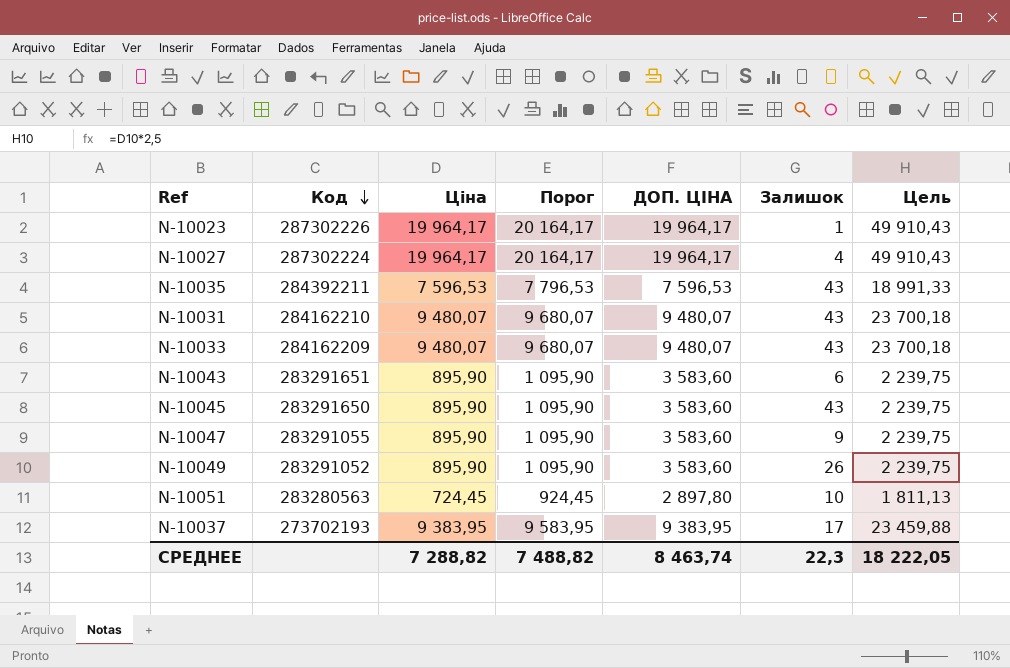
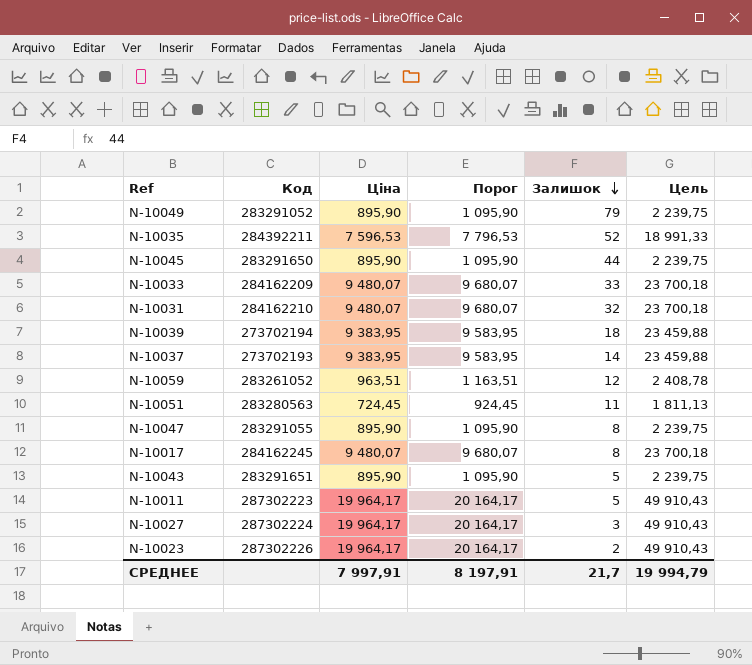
row order: Код descending -> Залишок descending
column ДОП. ЦІНА | position: 5 -> none
N-10049 | Залишок: 26 -> 79
N-10035 | Залишок: 43 -> 52
N-10045 | Залишок: 43 -> 44
N-10033 | Залишок: 43 -> 33
N-10031 | Залишок: 43 -> 32
row N-10039: none -> 273702194 | 9 383,95 | 9 583,95 | 18 | 23 459,88
N-10037 | Залишок: 17 -> 14
row N-10059: none -> 283261052 | 963,51 | 1 163,51 | 12 | 2 408,78
N-10051 | Залишок: 10 -> 11
N-10047 | Залишок: 9 -> 8
row N-10017: none -> 284162245 | 9 480,07 | 9 680,07 | 8 | 23 700,18
N-10043 | Залишок: 6 -> 5
row N-10011: none -> 287302223 | 19 964,17 | 20 164,17 | 5 | 49 910,43
N-10027 | Залишок: 4 -> 3
N-10023 | Залишок: 1 -> 2
СРЕДНЕЕ | Ціна: 7 288,82 -> 7 997,91
СРЕДНЕЕ | Порог: 7 488,82 -> 8 197,91
СРЕДНЕЕ | Залишок: 22,3 -> 21,7
СРЕДНЕЕ | Цель: 18 222,05 -> 19 994,79

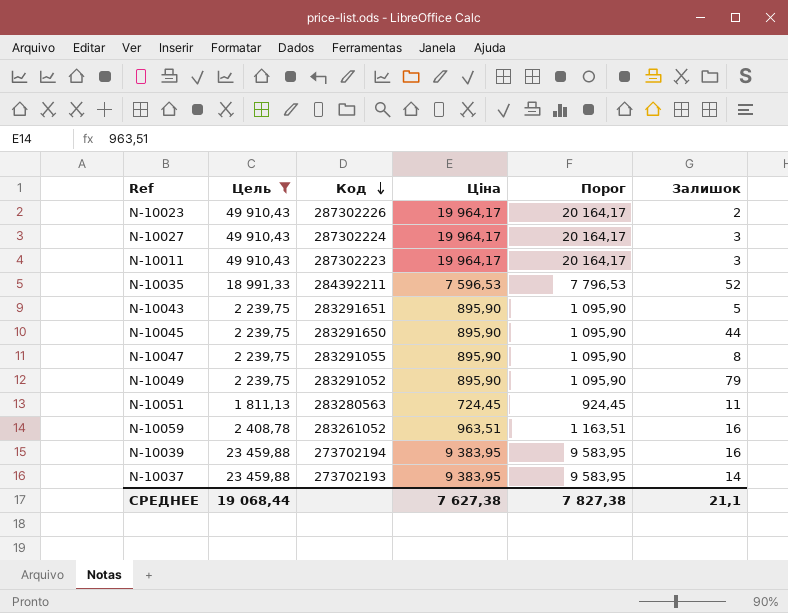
filter: none -> Цель != 23 700,18
row order: Залишок descending -> Код descending
column Цель | position: 6 -> 2
N-10011 | Залишок: 5 -> 3
N-10059 | Залишок: 12 -> 16
N-10039 | Залишок: 18 -> 16
СРЕДНЕЕ | Цель: 19 994,79 -> 19 068,44
СРЕДНЕЕ | Ціна: 7 997,91 -> 7 627,38
СРЕДНЕЕ | Порог: 8 197,91 -> 7 827,38
СРЕДНЕЕ | Залишок: 21,7 -> 21,1

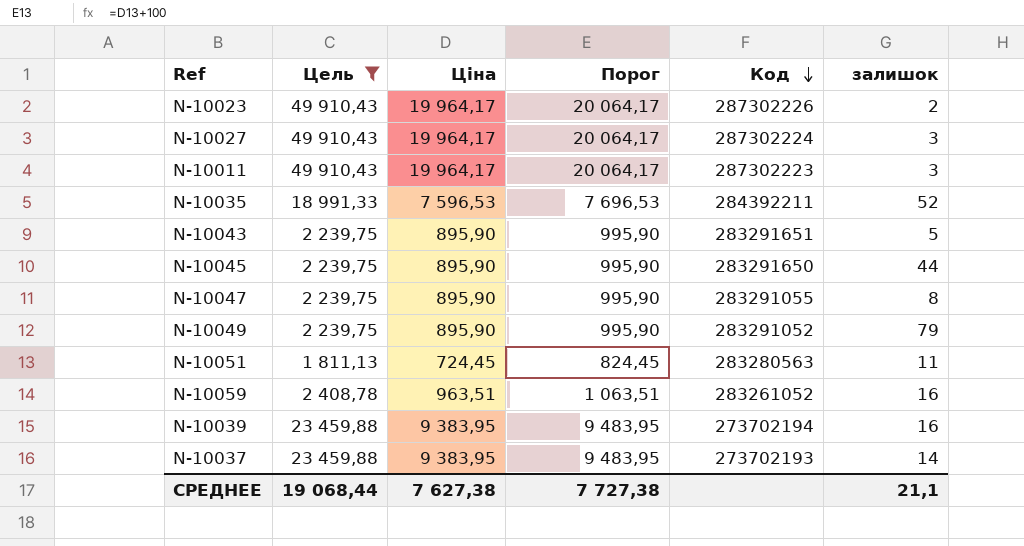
column Порог | formula: [Ціна] + 200 -> [Ціна] + 100
column Код | position: 3 -> 5
column name: Залишок -> залишок
СРЕДНЕЕ | Порог: 7 827,38 -> 7 727,38

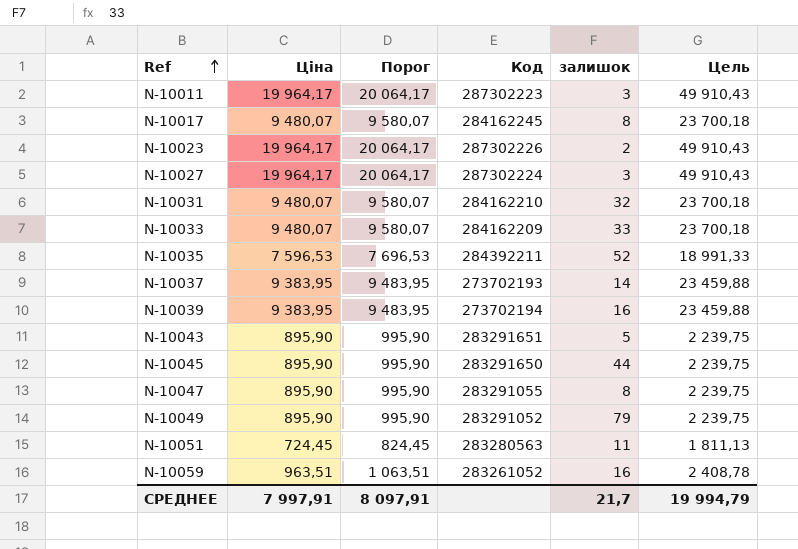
filter: Цель != 23 700,18 -> none
row order: Код descending -> Ref ascending
column Цель | position: 2 -> 6
СРЕДНЕЕ | Ціна: 7 627,38 -> 7 997,91
СРЕДНЕЕ | Порог: 7 727,38 -> 8 097,91
СРЕДНЕЕ | залишок: 21,1 -> 21,7
СРЕДНЕЕ | Цель: 19 068,44 -> 19 994,79

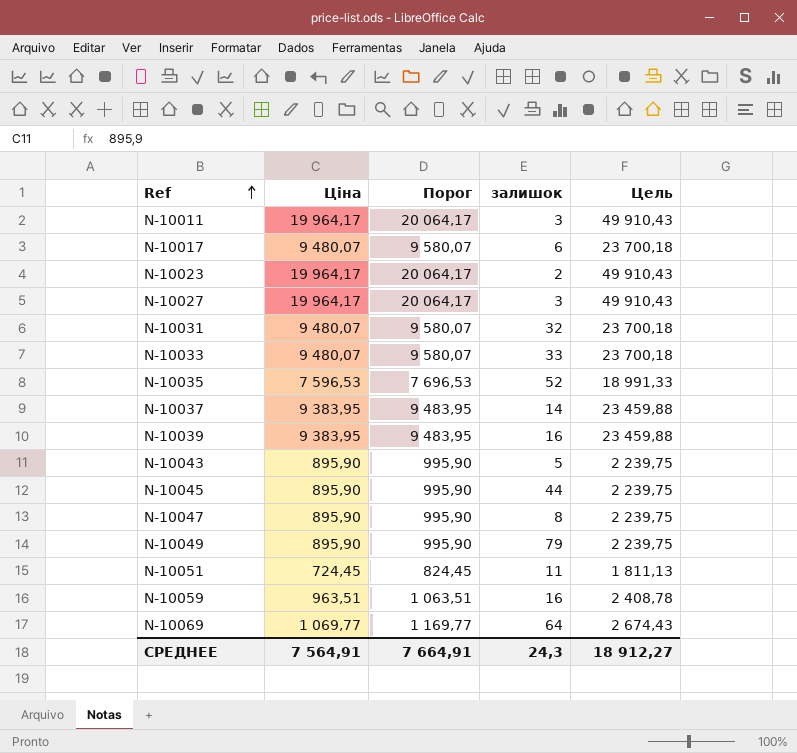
column Код | position: 4 -> none
N-10017 | залишок: 8 -> 6
row N-10069: none -> 1 069,77 | 1 169,77 | 64 | 2 674,43
СРЕДНЕЕ | Ціна: 7 997,91 -> 7 564,91
СРЕДНЕЕ | Порог: 8 097,91 -> 7 664,91
СРЕДНЕЕ | залишок: 21,7 -> 24,3
СРЕДНЕЕ | Цель: 19 994,79 -> 18 912,27

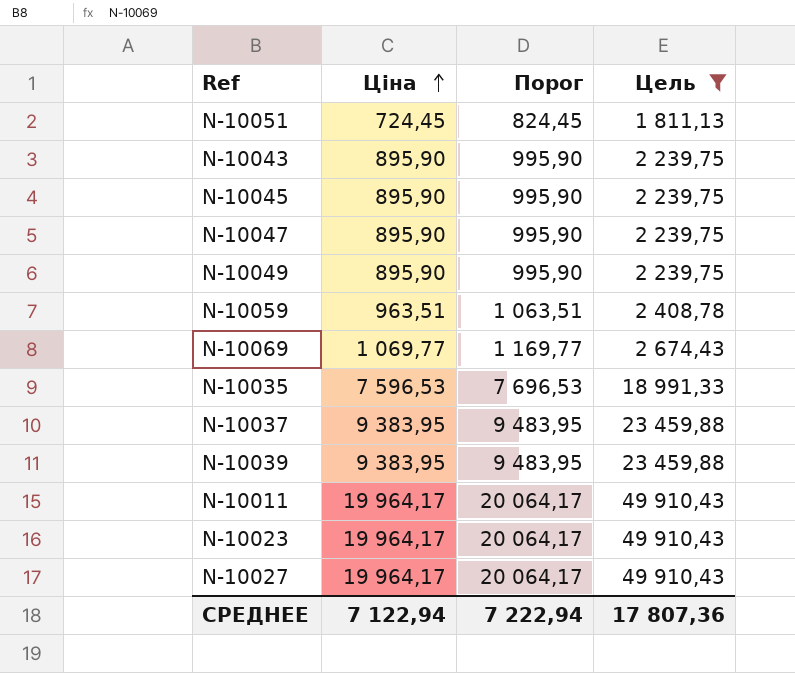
filter: none -> Цель != 23 700,18
row order: Ref ascending -> Ціна ascending
column залишок | position: 4 -> none
СРЕДНЕЕ | Ціна: 7 564,91 -> 7 122,94
СРЕДНЕЕ | Порог: 7 664,91 -> 7 222,94
СРЕДНЕЕ | Цель: 18 912,27 -> 17 807,36

